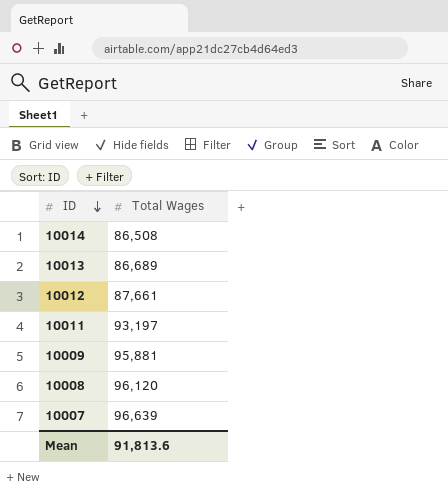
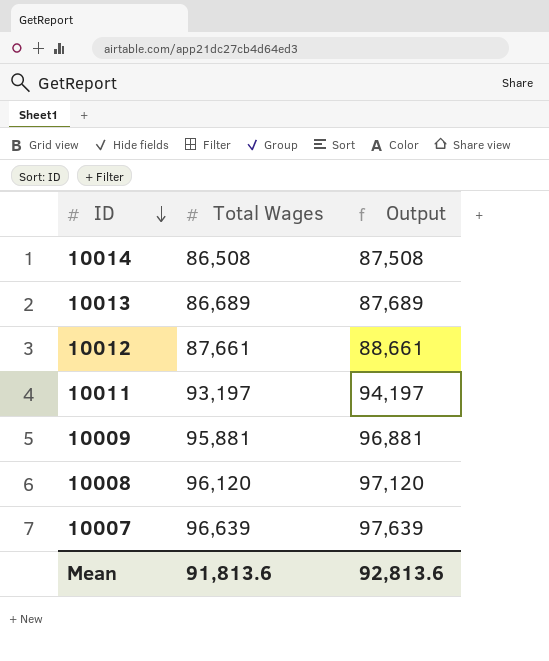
column Output | formula: none -> [Total Wages] + 1000

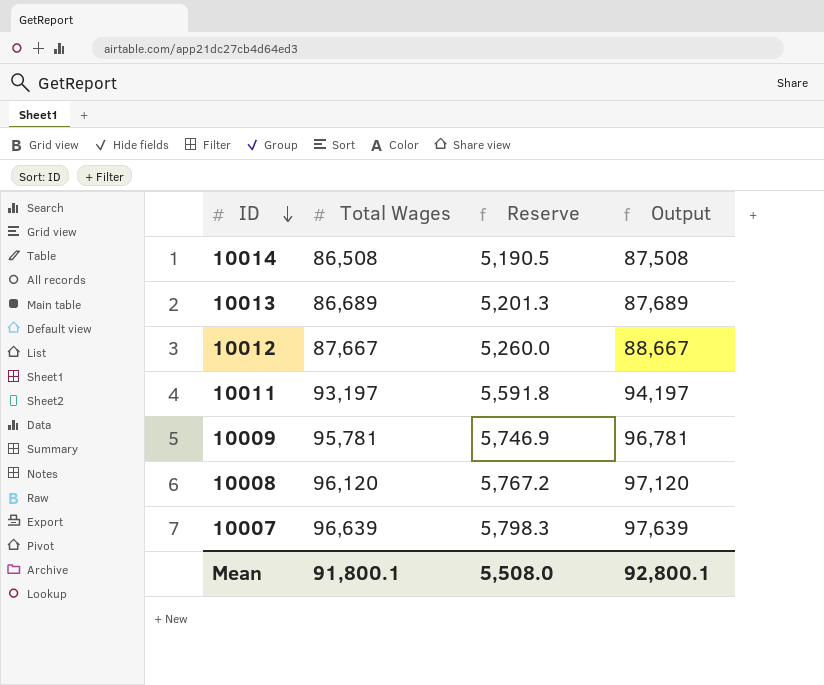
column Reserve | formula: none -> [Total Wages] * 0.06
10012 | Total Wages: 87,661 -> 87,667
10012 | Output: 88,661 -> 88,667
10009 | Total Wages: 95,881 -> 95,781
10009 | Output: 96,881 -> 96,781
Mean | Total Wages: 91,813.6 -> 91,800.1
Mean | Output: 92,813.6 -> 92,800.1

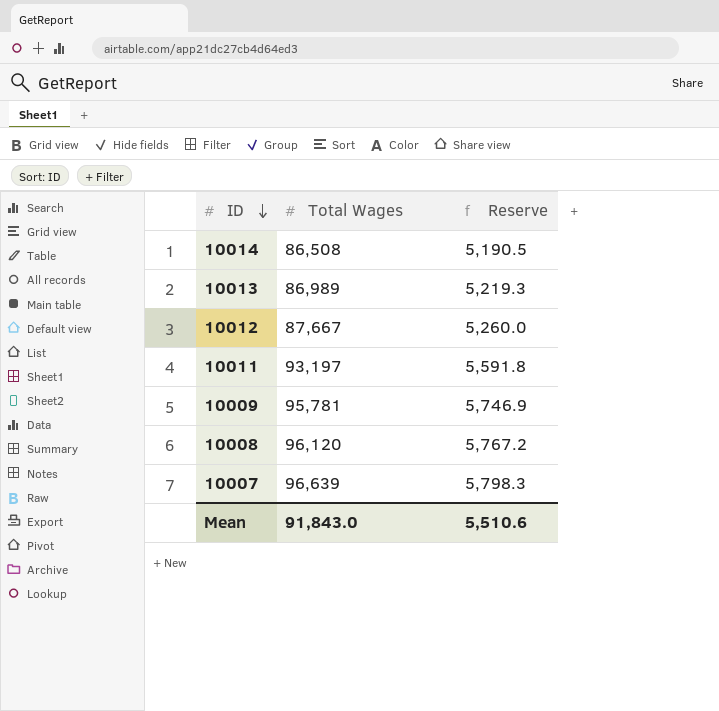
column Output | formula: [Total Wages] + 1000 -> none
10013 | Total Wages: 86,689 -> 86,989
10013 | Reserve: 5,201.3 -> 5,219.3
Mean | Total Wages: 91,800.1 -> 91,843.0
Mean | Reserve: 5,508.0 -> 5,510.6

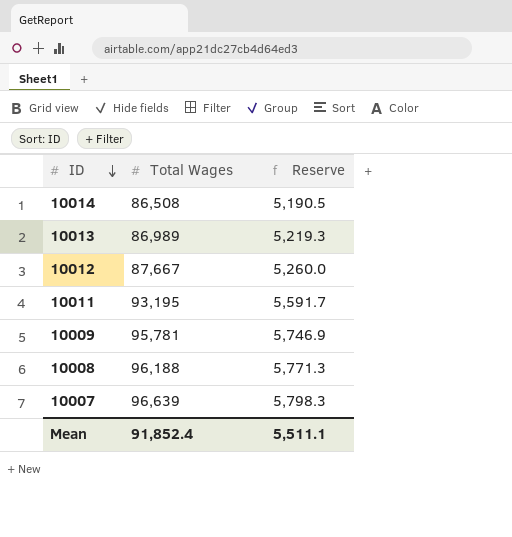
10011 | Total Wages: 93,197 -> 93,195
10011 | Reserve: 5,591.8 -> 5,591.7
10008 | Total Wages: 96,120 -> 96,188
10008 | Reserve: 5,767.2 -> 5,771.3
Mean | Total Wages: 91,843.0 -> 91,852.4
Mean | Reserve: 5,510.6 -> 5,511.1

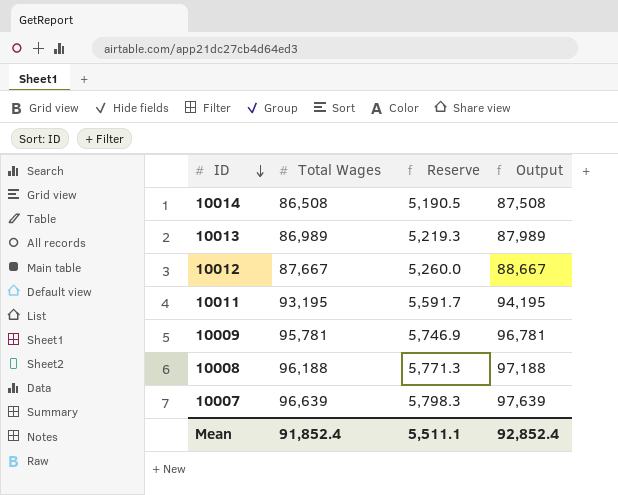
column Output | formula: none -> [Total Wages] + 1000

